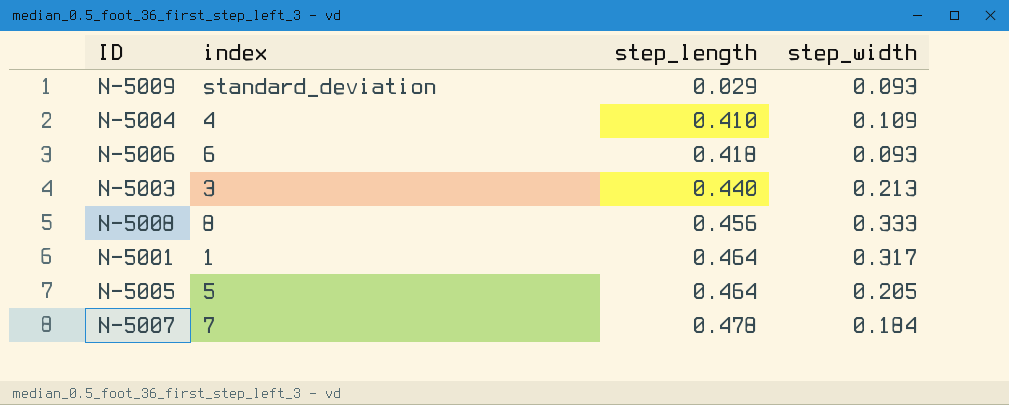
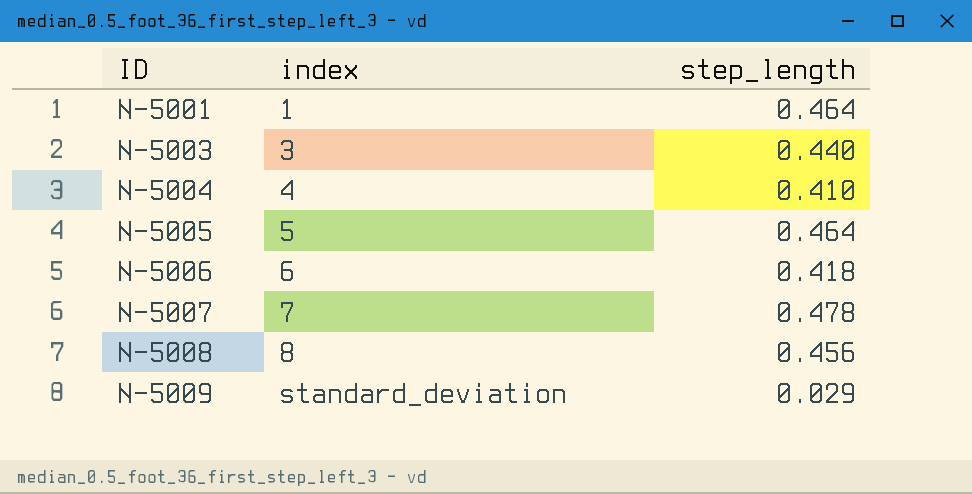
row order: step_length ascending -> ID ascending
column step_width | position: 4 -> none

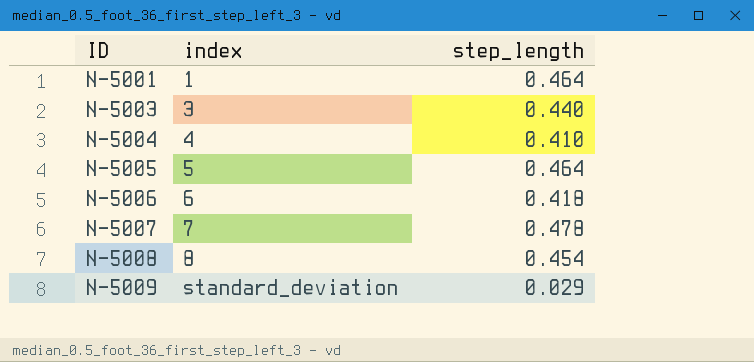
N-5008 | step_length: 0.456 -> 0.454

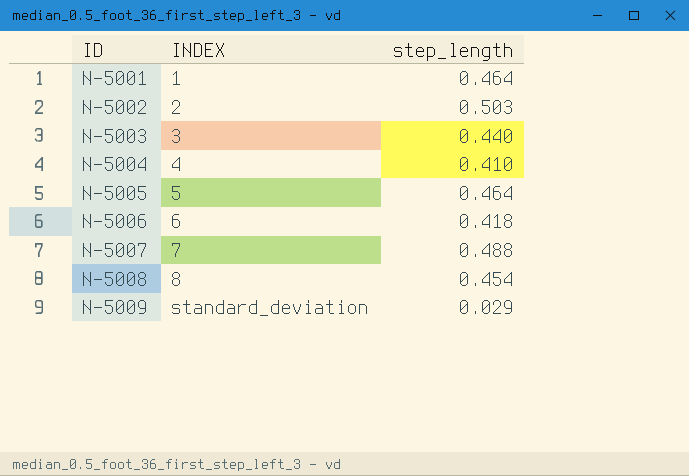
column name: index -> INDEX
row N-5002: none -> 2 | 0.503
N-5007 | step_length: 0.478 -> 0.488

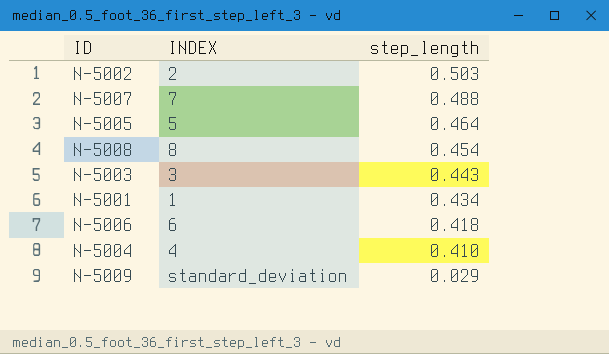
row order: ID ascending -> step_length descending
N-5003 | step_length: 0.440 -> 0.443
N-5001 | step_length: 0.464 -> 0.434

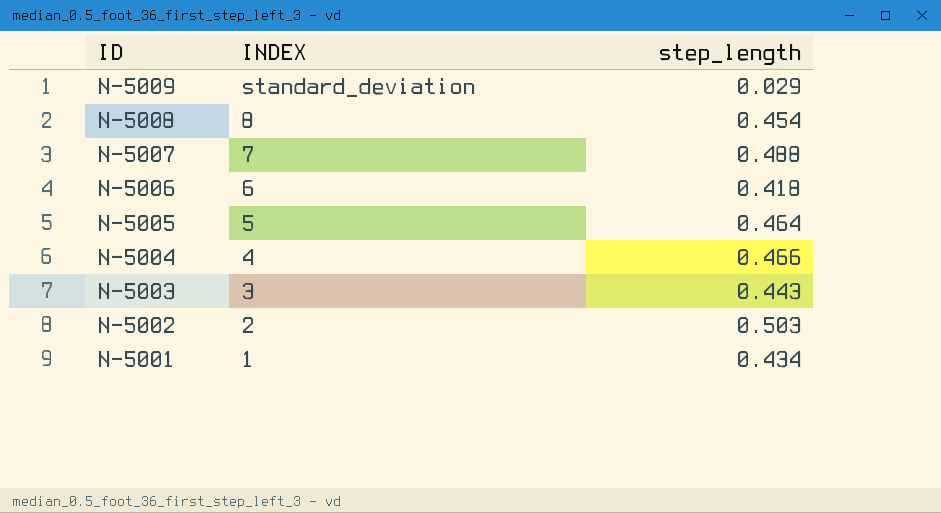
row order: step_length descending -> ID descending
N-5004 | step_length: 0.410 -> 0.466

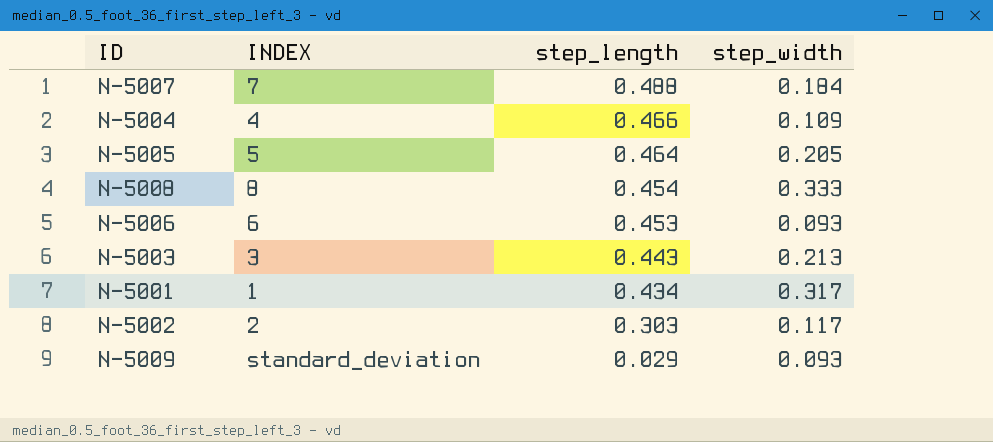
row order: ID descending -> step_length descending
column step_width | position: none -> 4
N-5006 | step_length: 0.418 -> 0.453
N-5002 | step_length: 0.503 -> 0.303

